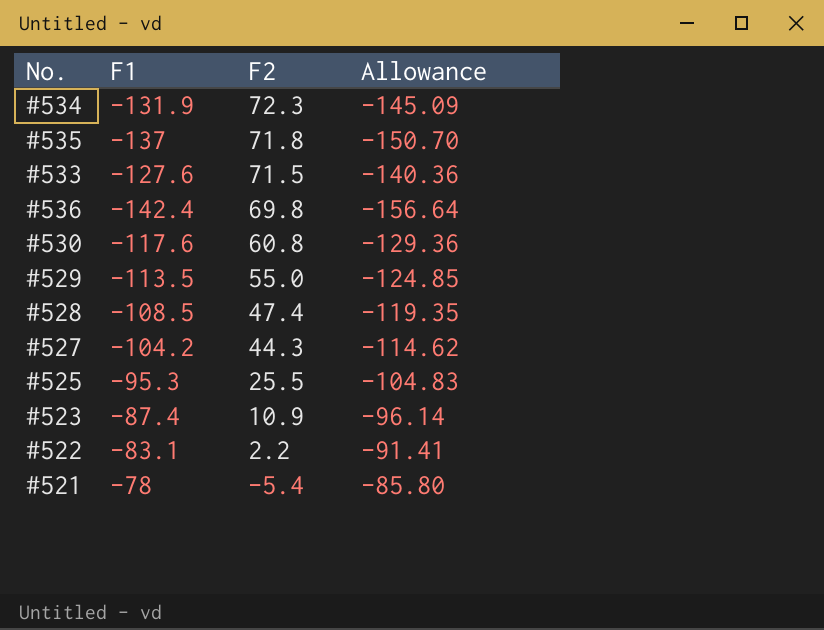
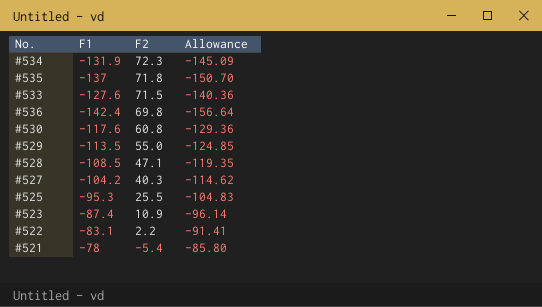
#528 | F2: 47.4 -> 47.1
#527 | F2: 44.3 -> 40.3

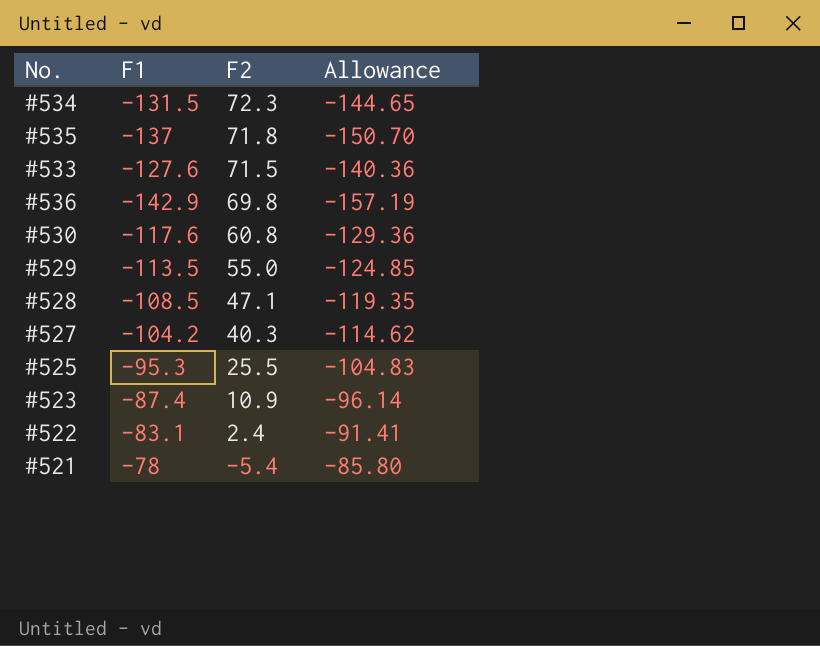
#534 | F1: -131.9 -> -131.5
#534 | Allowance: -145.09 -> -144.65
#536 | F1: -142.4 -> -142.9
#536 | Allowance: -156.64 -> -157.19
#522 | F2: 2.2 -> 2.4

